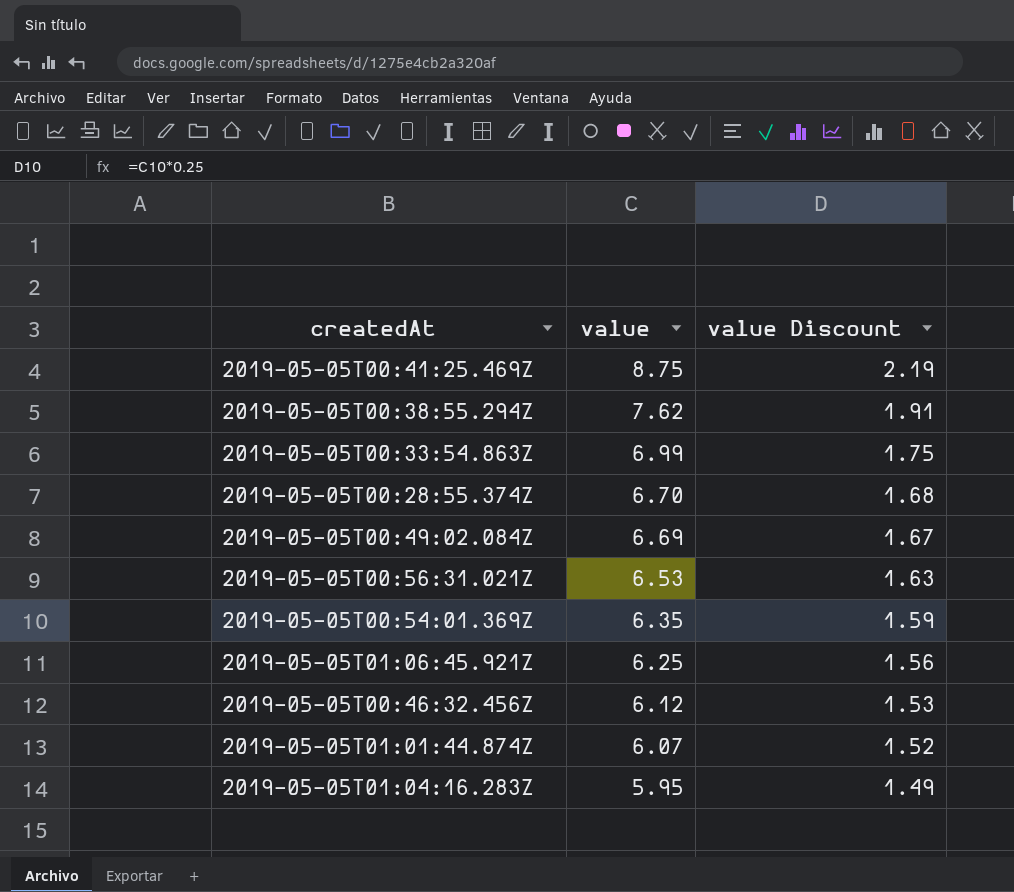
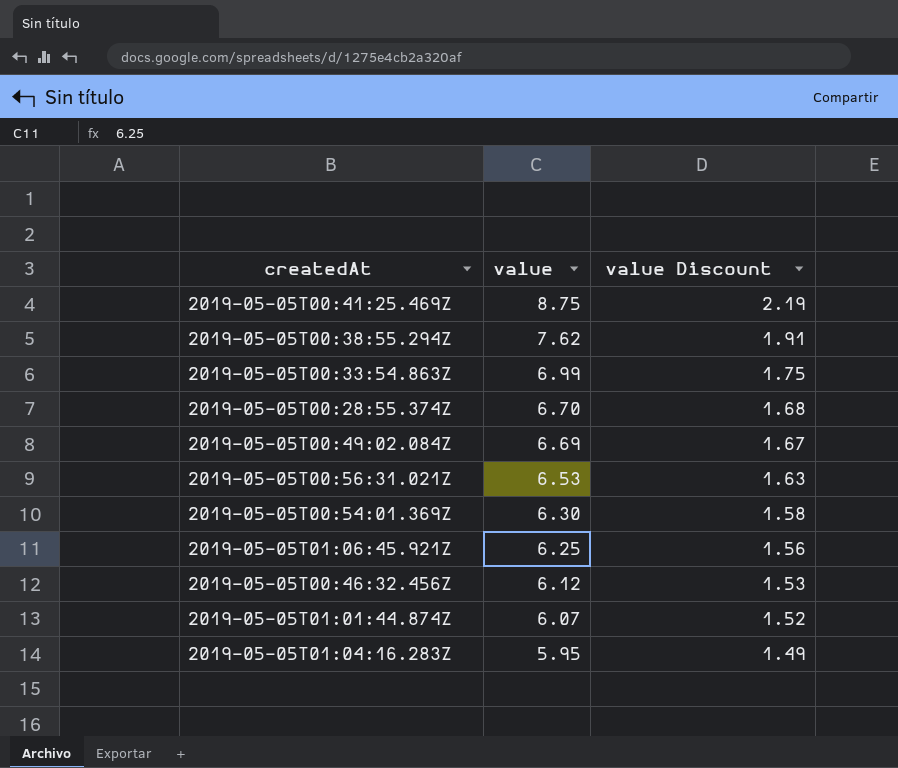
2019-05-05T00:54:01.369Z | value: 6.35 -> 6.30
2019-05-05T00:54:01.369Z | value Discount: 1.59 -> 1.58

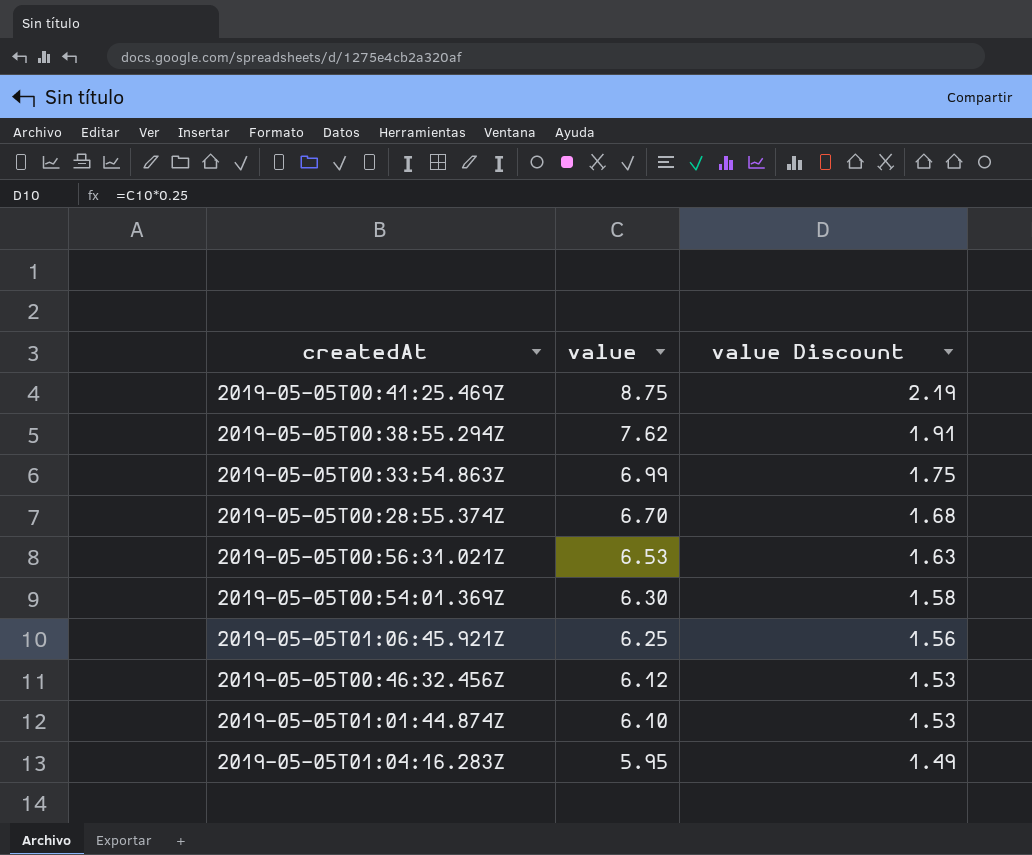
row 2019-05-05T00:49:02.084Z: 6.69 | 1.67 -> none
2019-05-05T01:01:44.874Z | value: 6.07 -> 6.10
2019-05-05T01:01:44.874Z | value Discount: 1.52 -> 1.53

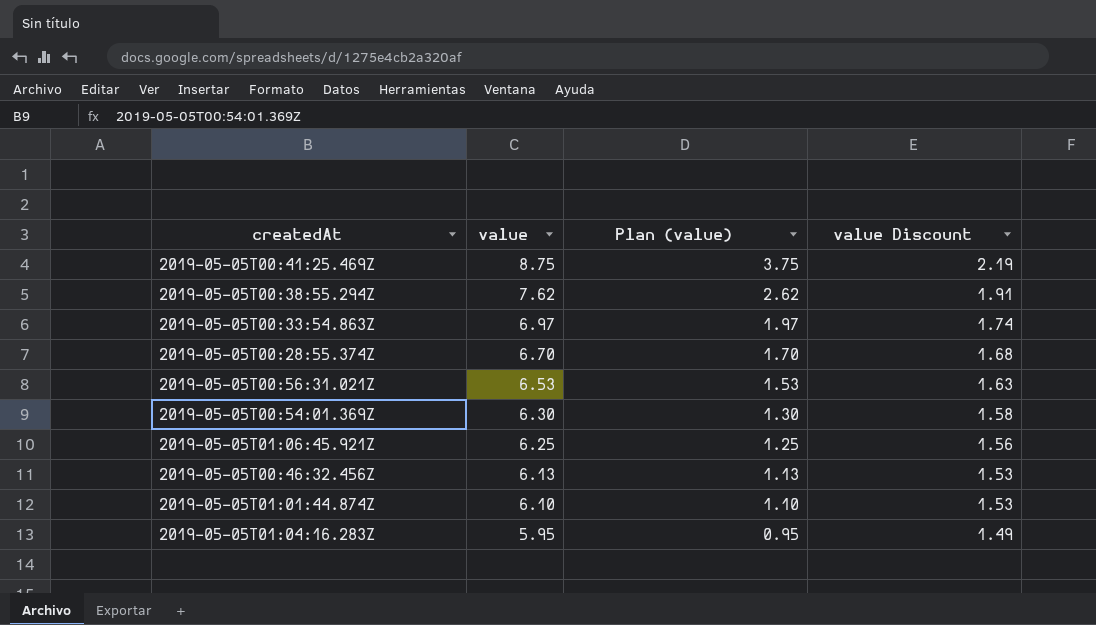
column Plan (value) | formula: none -> [value] - 5
2019-05-05T00:33:54.863Z | value: 6.99 -> 6.97
2019-05-05T00:33:54.863Z | value Discount: 1.75 -> 1.74
2019-05-05T00:46:32.456Z | value: 6.12 -> 6.13

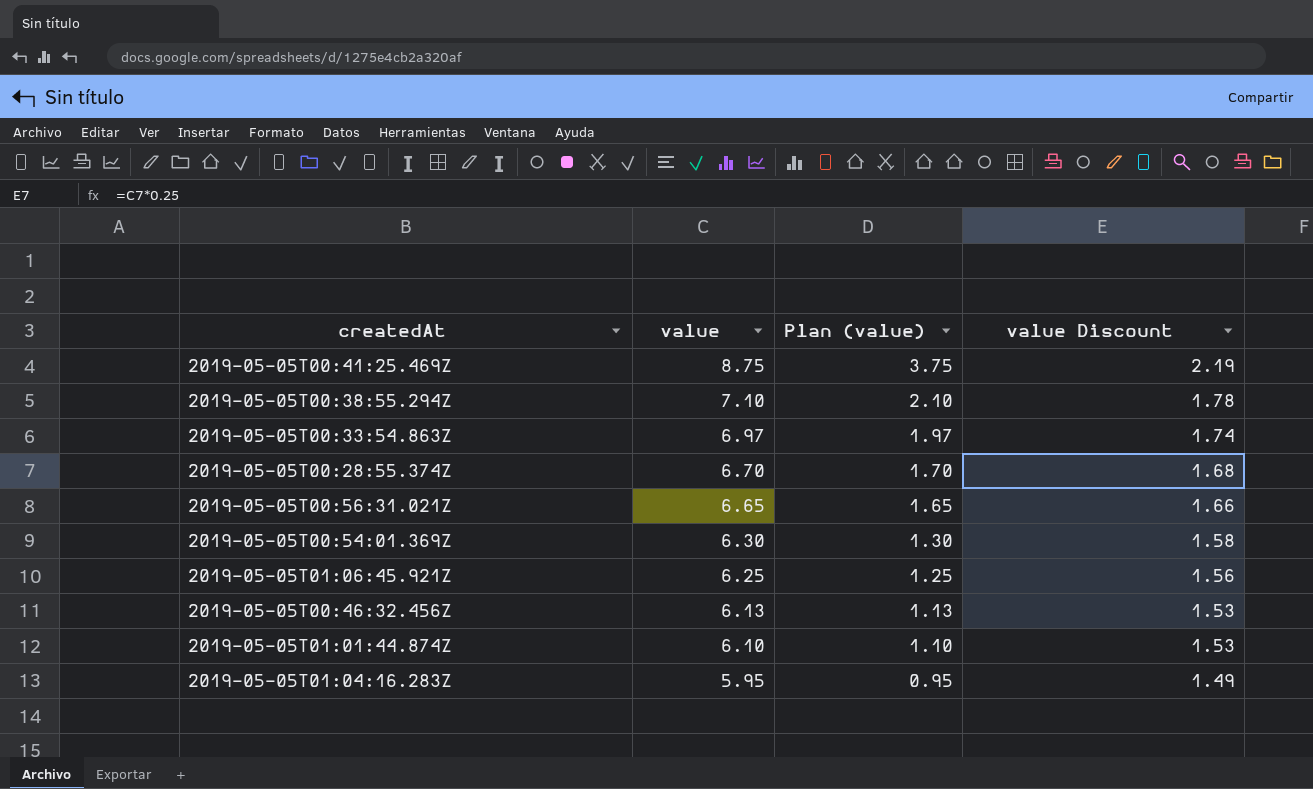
2019-05-05T00:38:55.294Z | value: 7.62 -> 7.10
2019-05-05T00:38:55.294Z | Plan (value): 2.62 -> 2.10
2019-05-05T00:38:55.294Z | value Discount: 1.91 -> 1.78
2019-05-05T00:56:31.021Z | value: 6.53 -> 6.65
2019-05-05T00:56:31.021Z | Plan (value): 1.53 -> 1.65
2019-05-05T00:56:31.021Z | value Discount: 1.63 -> 1.66

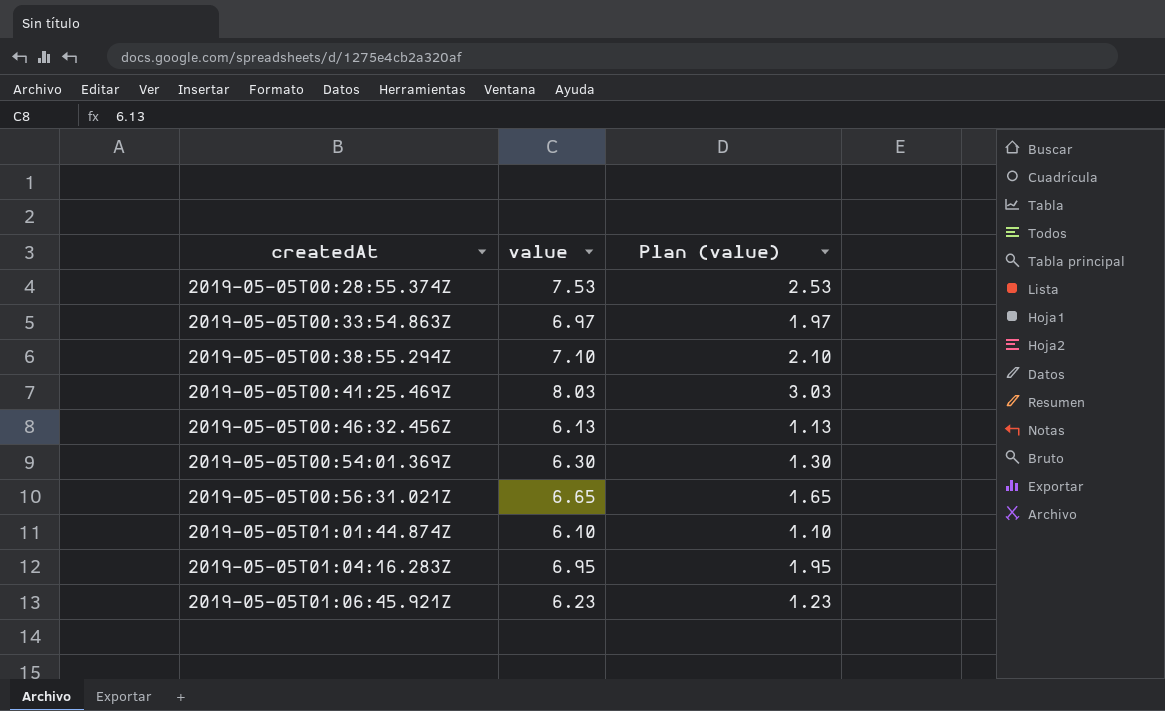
row order: value descending -> createdAt ascending
column value Discount | formula: [value] * 0.25 -> none
2019-05-05T00:28:55.374Z | value: 6.70 -> 7.53
2019-05-05T00:28:55.374Z | Plan (value): 1.70 -> 2.53
2019-05-05T00:41:25.469Z | value: 8.75 -> 8.03
2019-05-05T00:41:25.469Z | Plan (value): 3.75 -> 3.03
2019-05-05T01:04:16.283Z | value: 5.95 -> 6.95
2019-05-05T01:04:16.283Z | Plan (value): 0.95 -> 1.95
2019-05-05T01:06:45.921Z | value: 6.25 -> 6.23
2019-05-05T01:06:45.921Z | Plan (value): 1.25 -> 1.23

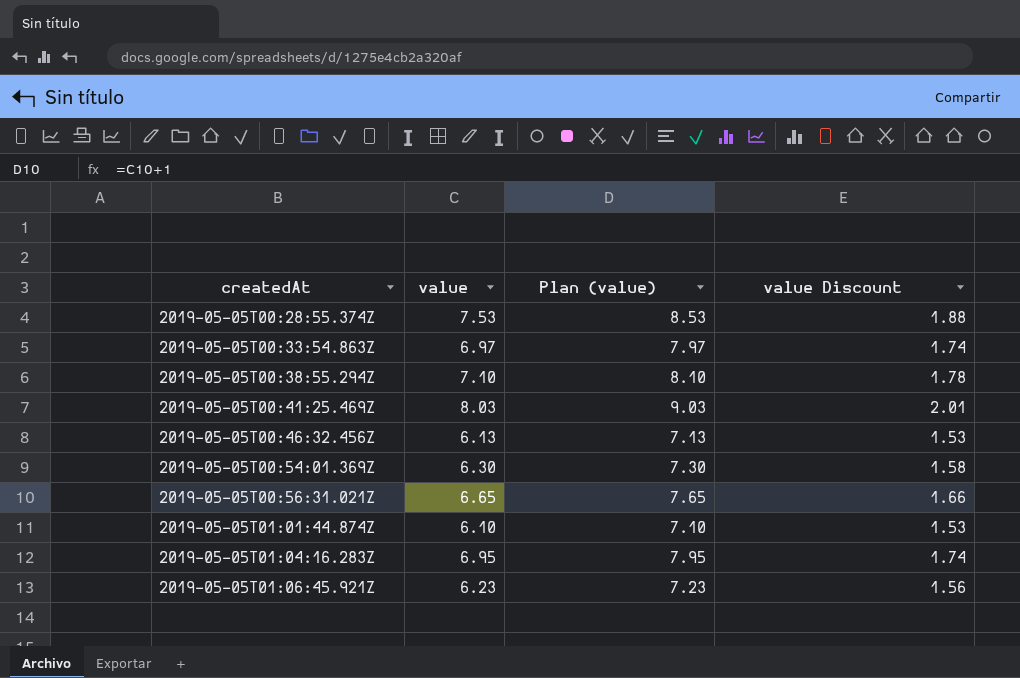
column Plan (value) | formula: [value] - 5 -> [value] + 1
column value Discount | formula: none -> [value] * 0.25

